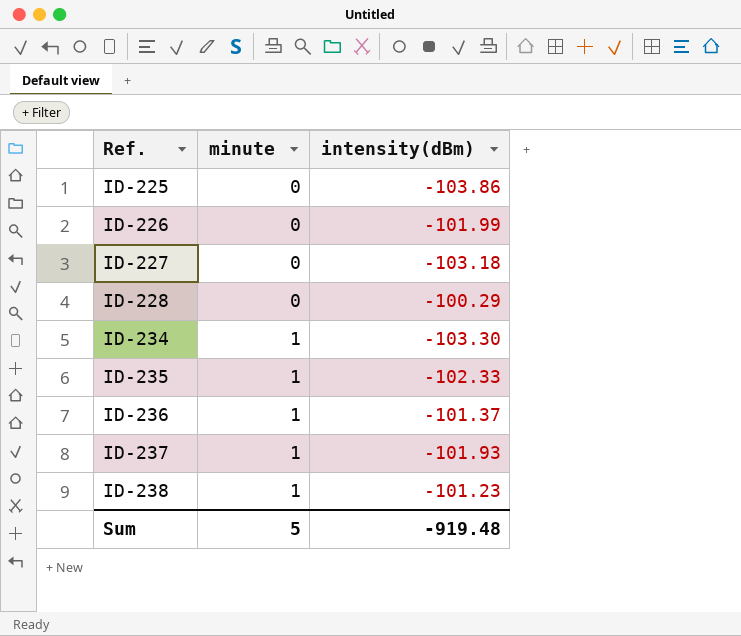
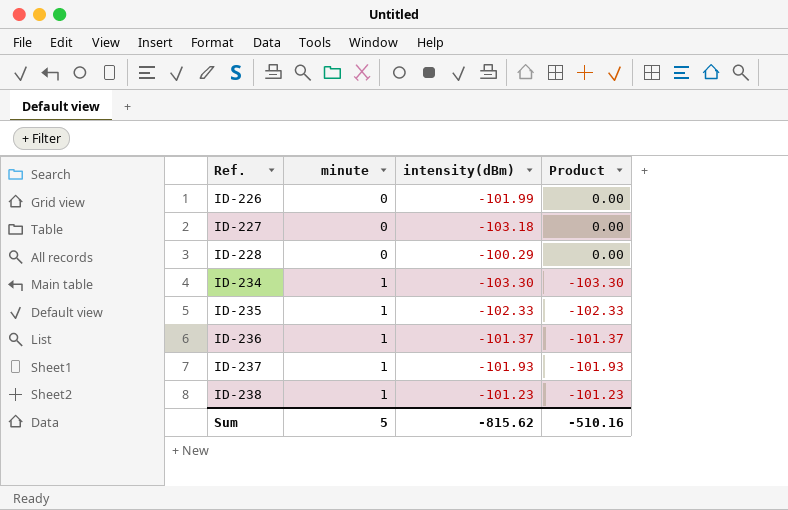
column Product | formula: none -> [minute] * [intensity(dBm)]
row ID-225: 0 | -103.86 -> none
Sum | intensity(dBm): -919.48 -> -815.62

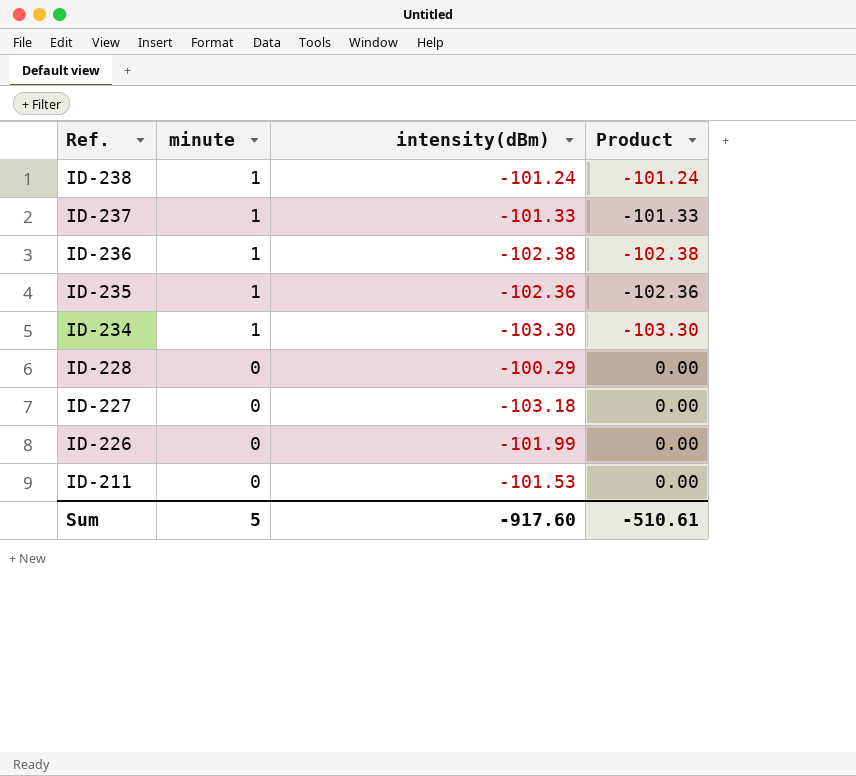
row order: Ref. ascending -> Ref. descending
ID-238 | intensity(dBm): -101.23 -> -101.24
ID-238 | Product: -101.23 -> -101.24
ID-237 | intensity(dBm): -101.93 -> -101.33
ID-237 | Product: -101.93 -> -101.33
ID-236 | intensity(dBm): -101.37 -> -102.38
ID-236 | Product: -101.37 -> -102.38
ID-235 | intensity(dBm): -102.33 -> -102.36
ID-235 | Product: -102.33 -> -102.36
row ID-211: none -> 0 | -101.53 | 0.00
Sum | intensity(dBm): -815.62 -> -917.60
Sum | Product: -510.16 -> -510.61

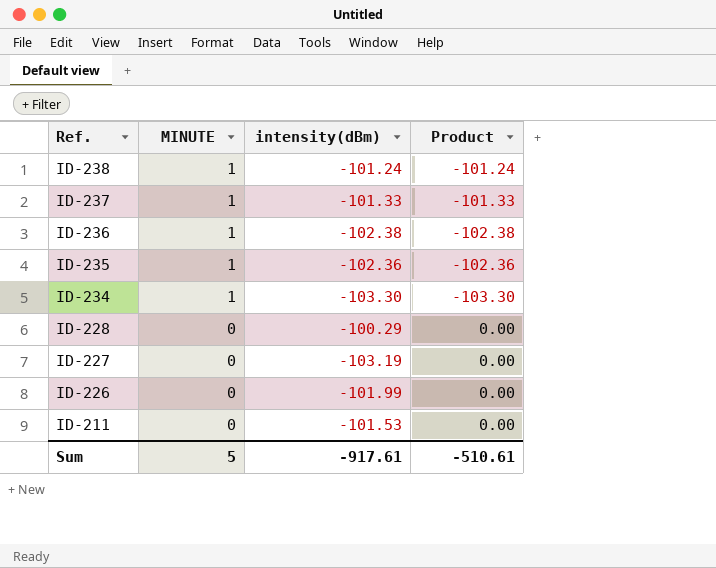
column name: minute -> MINUTE
ID-227 | intensity(dBm): -103.18 -> -103.19
Sum | intensity(dBm): -917.60 -> -917.61

